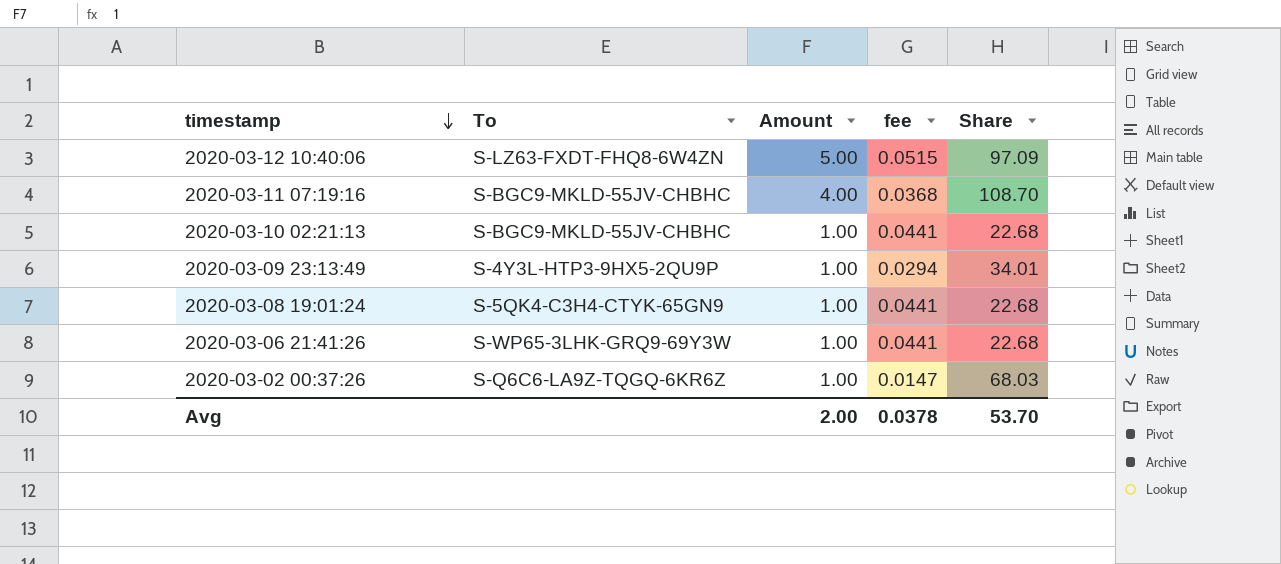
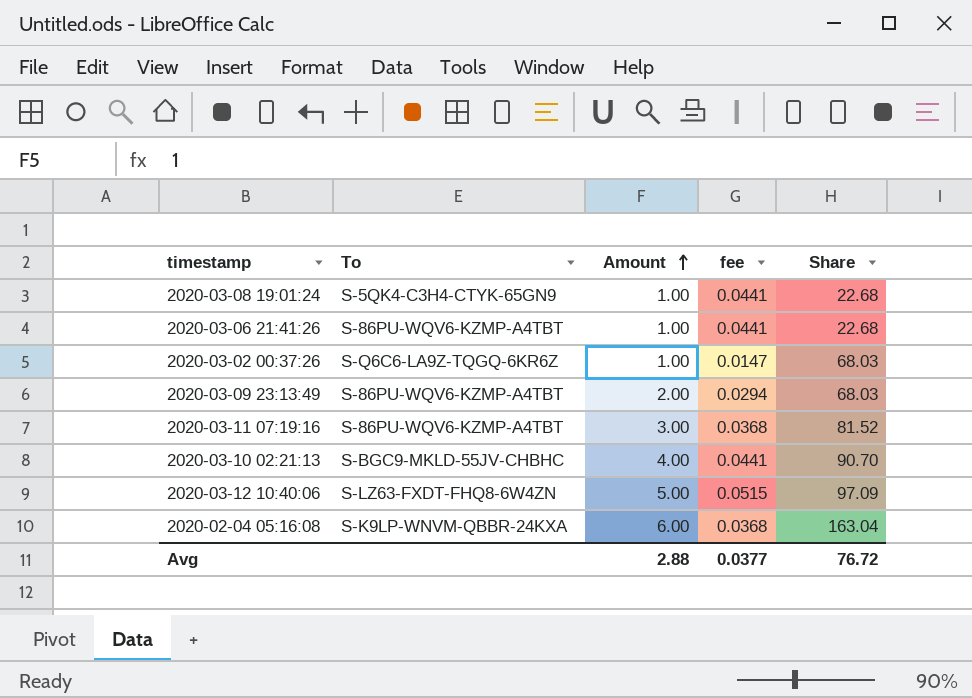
row order: timestamp descending -> Amount ascending
2020-03-06 21:41:26 | To: S-WP65-3LHK-GRQ9-69Y3W -> S-86PU-WQV6-KZMP-A4TBT
2020-03-09 23:13:49 | To: S-4Y3L-HTP3-9HX5-2QU9P -> S-86PU-WQV6-KZMP-A4TBT
2020-03-09 23:13:49 | Amount: 1.00 -> 2.00
2020-03-09 23:13:49 | Share: 34.01 -> 68.03
2020-03-11 07:19:16 | To: S-BGC9-MKLD-55JV-CHBHC -> S-86PU-WQV6-KZMP-A4TBT
2020-03-11 07:19:16 | Amount: 4.00 -> 3.00
2020-03-11 07:19:16 | Share: 108.70 -> 81.52
2020-03-10 02:21:13 | Amount: 1.00 -> 4.00
2020-03-10 02:21:13 | Share: 22.68 -> 90.70
row 2020-02-04 05:16:08: none -> S-K9LP-WNVM-QBBR-24KXA | 6.00 | 0.0368 | 163.04
Avg | Amount: 2.00 -> 2.88
Avg | fee: 0.0378 -> 0.0377
Avg | Share: 53.70 -> 76.72

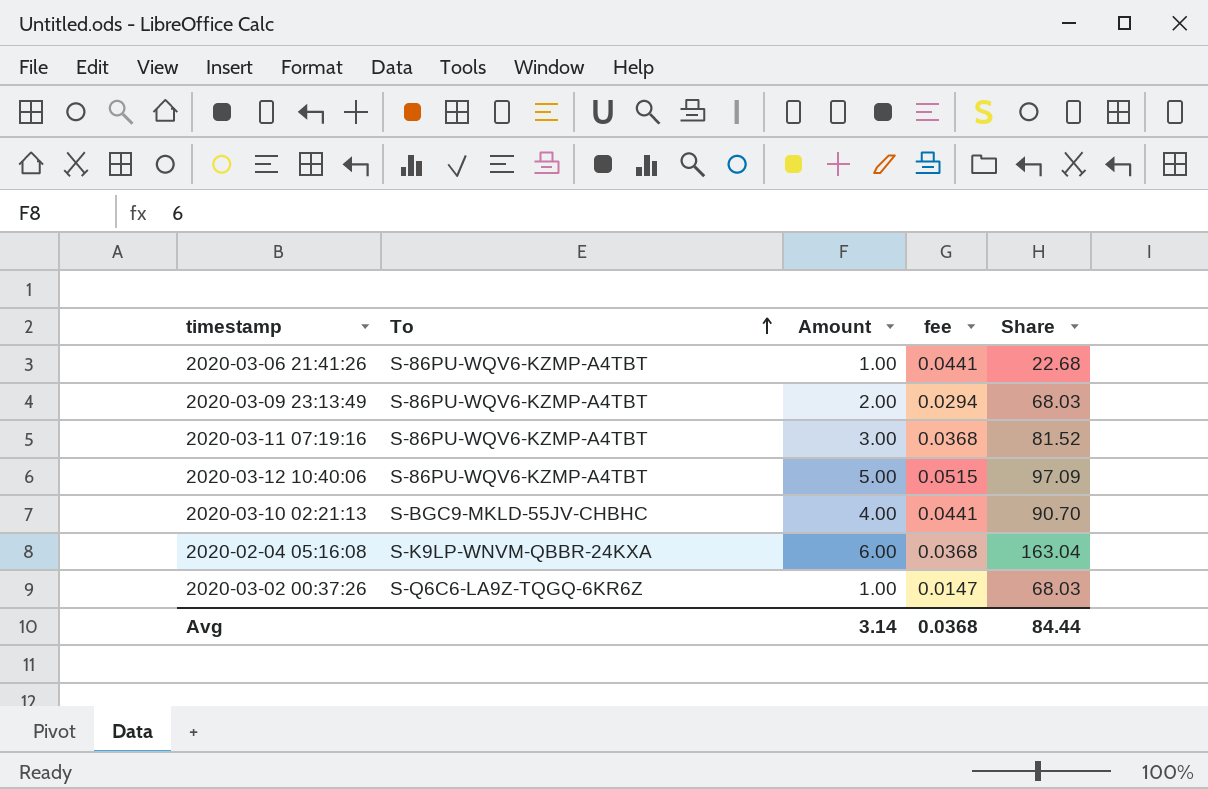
row order: Amount ascending -> To ascending
row 2020-03-08 19:01:24: S-5QK4-C3H4-CTYK-65GN9 | 1.00 | 0.0441 | 22.68 -> none
2020-03-12 10:40:06 | To: S-LZ63-FXDT-FHQ8-6W4ZN -> S-86PU-WQV6-KZMP-A4TBT
Avg | Amount: 2.88 -> 3.14
Avg | fee: 0.0377 -> 0.0368
Avg | Share: 76.72 -> 84.44

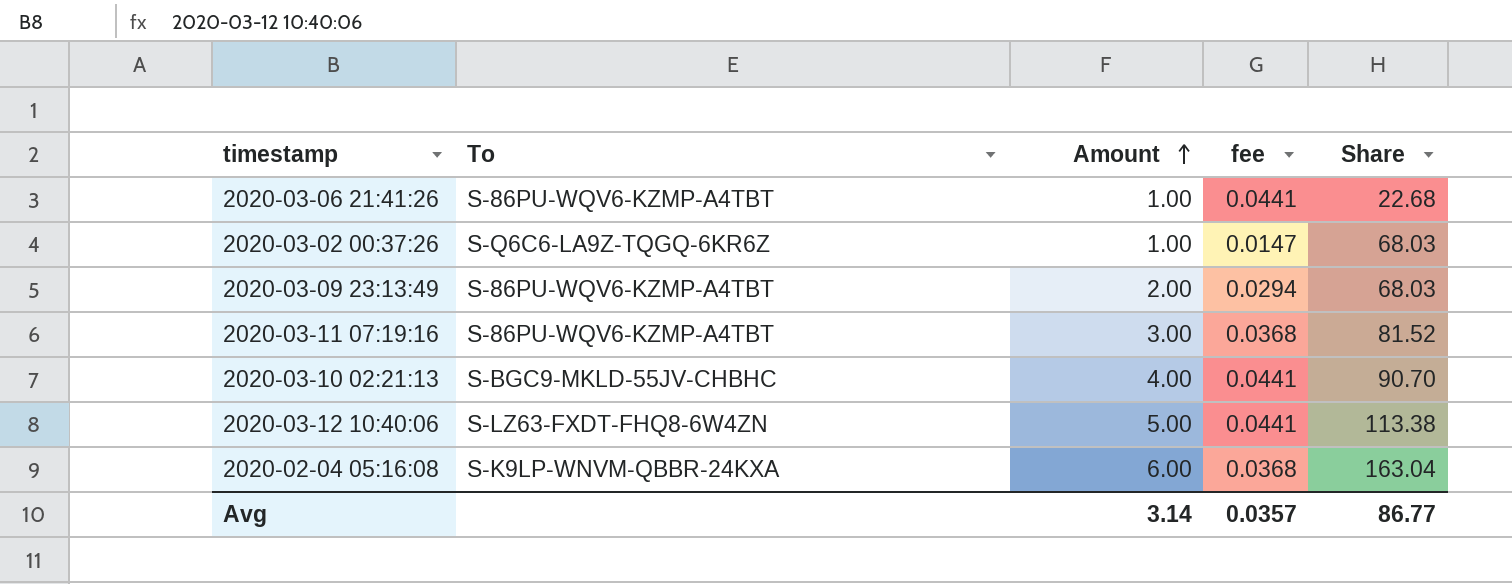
row order: To ascending -> Amount ascending
2020-03-12 10:40:06 | To: S-86PU-WQV6-KZMP-A4TBT -> S-LZ63-FXDT-FHQ8-6W4ZN
2020-03-12 10:40:06 | fee: 0.0515 -> 0.0441
2020-03-12 10:40:06 | Share: 97.09 -> 113.38
Avg | fee: 0.0368 -> 0.0357
Avg | Share: 84.44 -> 86.77

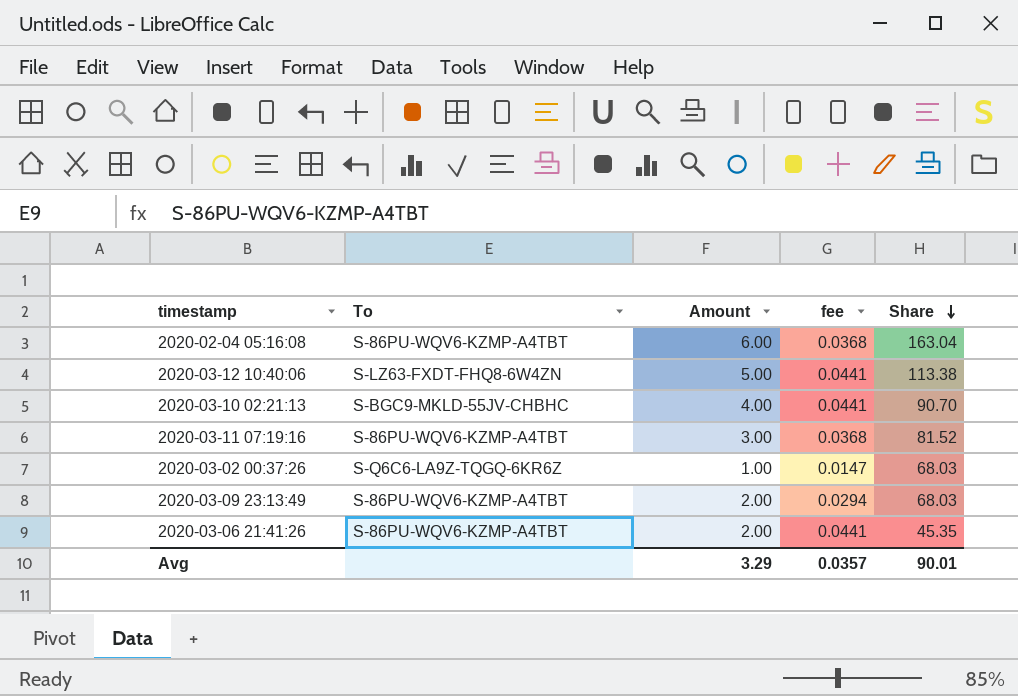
row order: Amount ascending -> Share descending
2020-02-04 05:16:08 | To: S-K9LP-WNVM-QBBR-24KXA -> S-86PU-WQV6-KZMP-A4TBT
2020-03-06 21:41:26 | Amount: 1.00 -> 2.00
2020-03-06 21:41:26 | Share: 22.68 -> 45.35
Avg | Amount: 3.14 -> 3.29
Avg | Share: 86.77 -> 90.01

